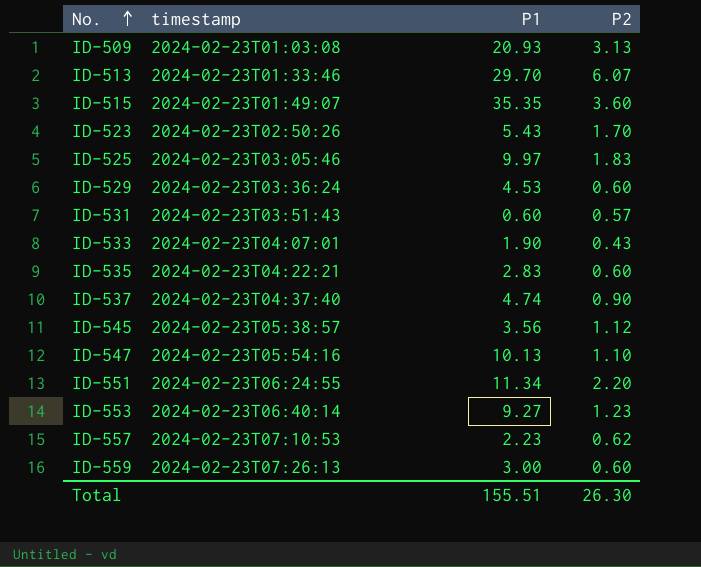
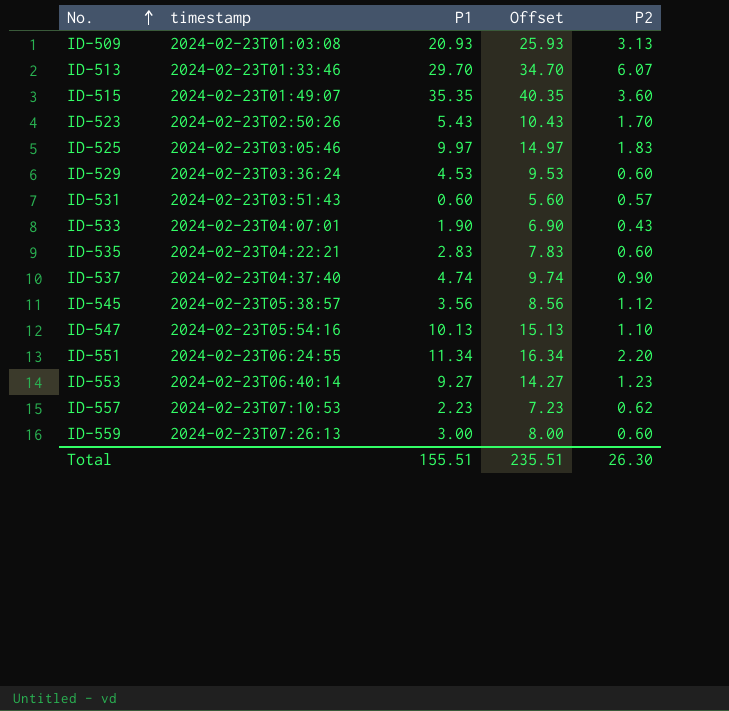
column Offset | formula: none -> [P1] + 5

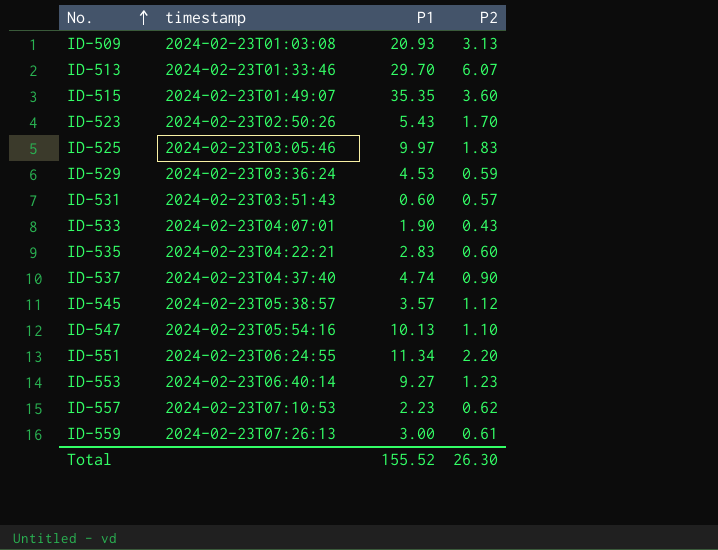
column Offset | formula: [P1] + 5 -> none
ID-529 | P2: 0.60 -> 0.59
ID-545 | P1: 3.56 -> 3.57
ID-559 | P2: 0.60 -> 0.61
Total | P1: 155.51 -> 155.52

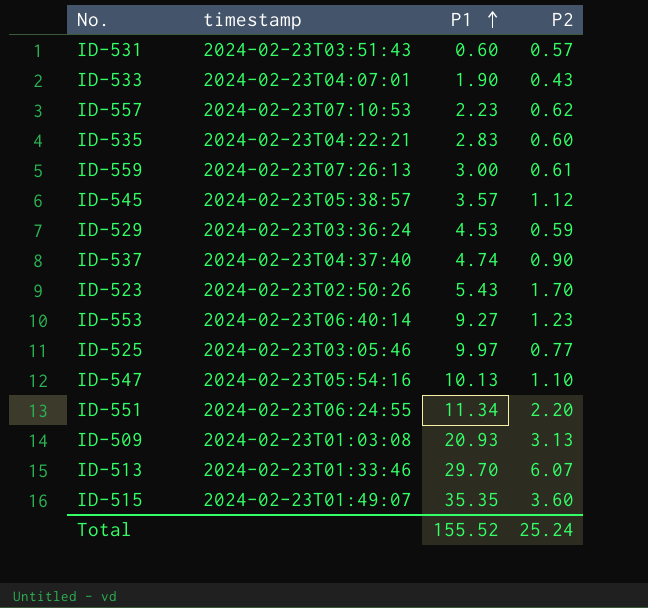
row order: No. ascending -> P1 ascending
ID-525 | P2: 1.83 -> 0.77
Total | P2: 26.30 -> 25.24

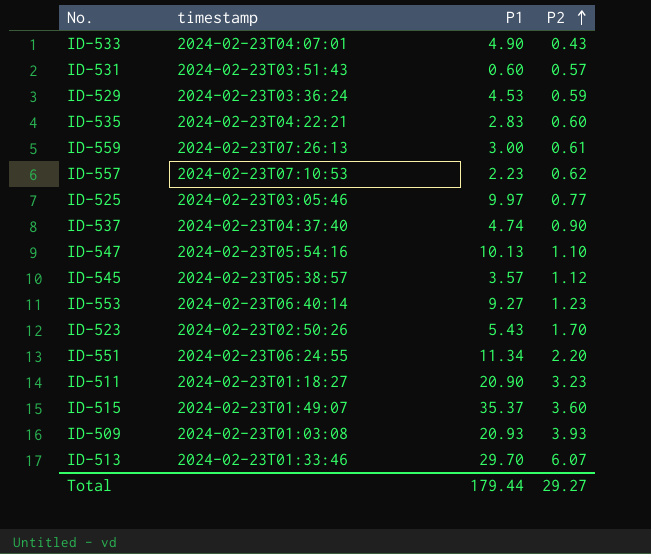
row order: P1 ascending -> P2 ascending
ID-533 | P1: 1.90 -> 4.90
row ID-511: none -> 2024-02-23T01:18:27 | 20.90 | 3.23
ID-515 | P1: 35.35 -> 35.37
ID-509 | P2: 3.13 -> 3.93
Total | P1: 155.52 -> 179.44
Total | P2: 25.24 -> 29.27

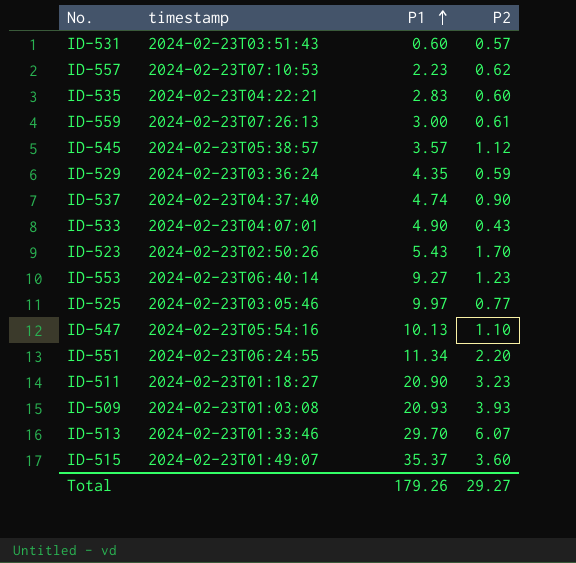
row order: P2 ascending -> P1 ascending
ID-529 | P1: 4.53 -> 4.35
Total | P1: 179.44 -> 179.26

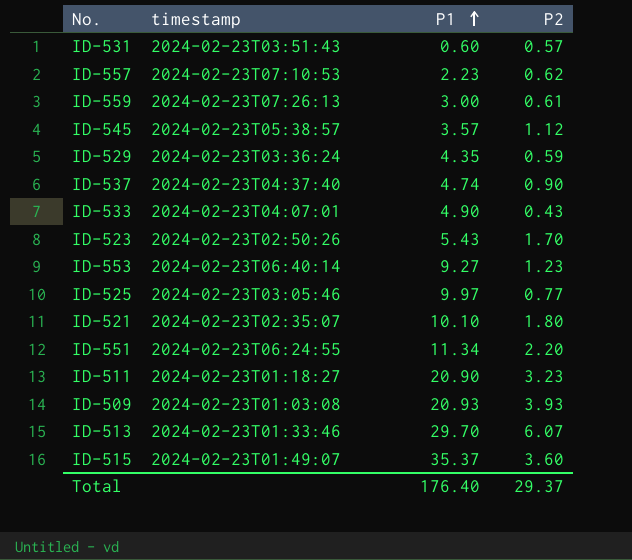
row ID-535: 2024-02-23T04:22:21 | 2.83 | 0.60 -> none
row ID-547: 2024-02-23T05:54:16 | 10.13 | 1.10 -> none
row ID-521: none -> 2024-02-23T02:35:07 | 10.10 | 1.80
Total | P1: 179.26 -> 176.40
Total | P2: 29.27 -> 29.37

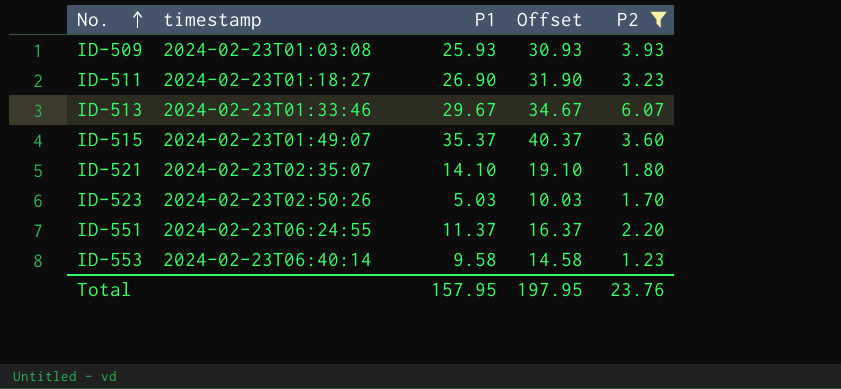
filter: none -> P2 >= 1.23
row order: P1 ascending -> No. ascending
column Offset | formula: none -> [P1] + 5
ID-509 | P1: 20.93 -> 25.93
ID-511 | P1: 20.90 -> 26.90
ID-513 | P1: 29.70 -> 29.67
ID-521 | P1: 10.10 -> 14.10
ID-523 | P1: 5.43 -> 5.03
ID-551 | P1: 11.34 -> 11.37
ID-553 | P1: 9.27 -> 9.58
Total | P1: 176.40 -> 157.95
Total | P2: 29.37 -> 23.76

